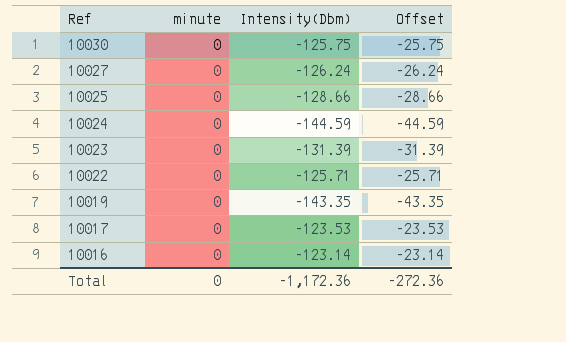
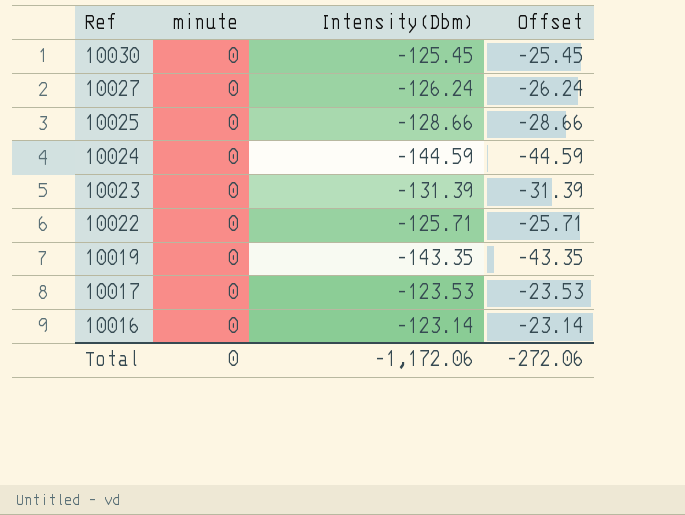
10030 | Intensity(Dbm): -125.75 -> -125.45
10030 | Offset: -25.75 -> -25.45
Total | Intensity(Dbm): -1,172.36 -> -1,172.06
Total | Offset: -272.36 -> -272.06

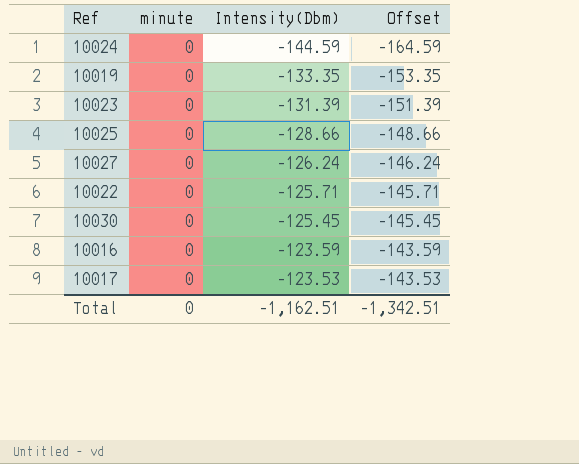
row order: Ref descending -> Intensity(Dbm) ascending
column Offset | formula: [Intensity(Dbm)] + 100 -> [Intensity(Dbm)] - 20
10019 | Intensity(Dbm): -143.35 -> -133.35
10016 | Intensity(Dbm): -123.14 -> -123.59
Total | Intensity(Dbm): -1,172.06 -> -1,162.51
Total | Offset: -272.06 -> -1,342.51

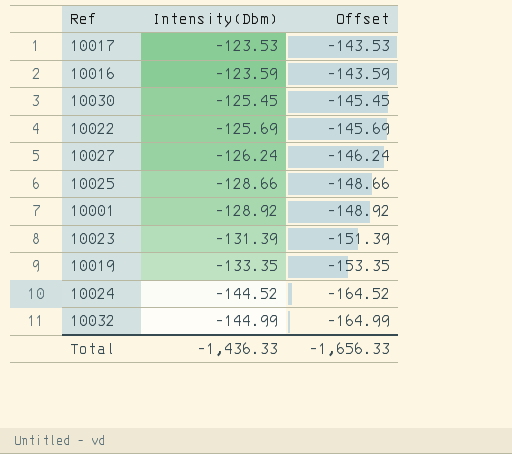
row order: Intensity(Dbm) ascending -> Intensity(Dbm) descending
column minute | position: 2 -> none
10022 | Intensity(Dbm): -125.71 -> -125.69
10022 | Offset: -145.71 -> -145.69
row 10001: none -> -128.92 | -148.92
10024 | Intensity(Dbm): -144.59 -> -144.52
10024 | Offset: -164.59 -> -164.52
row 10032: none -> -144.99 | -164.99
Total | Intensity(Dbm): -1,162.51 -> -1,436.33
Total | Offset: -1,342.51 -> -1,656.33

